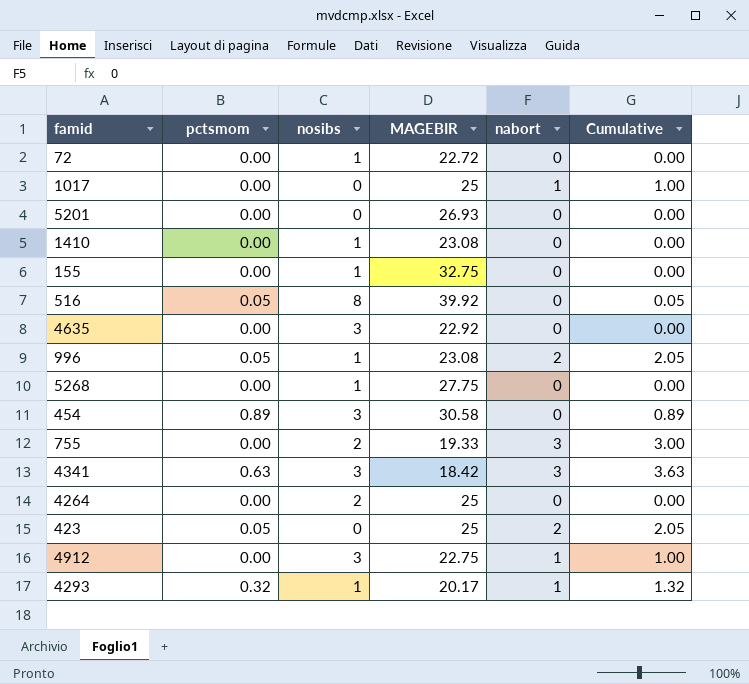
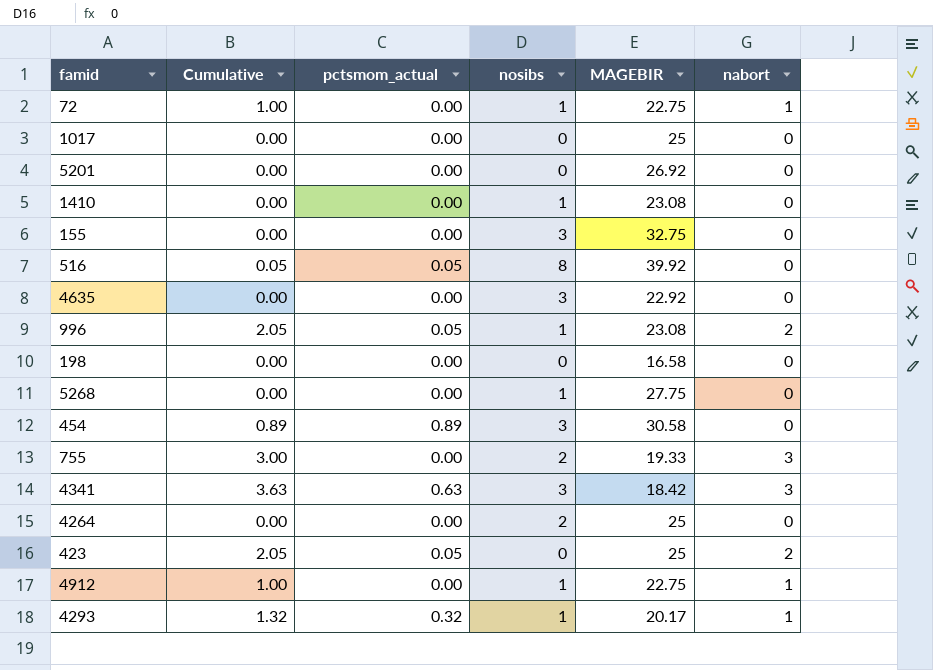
column Cumulative | position: 6 -> 2
column name: pctsmom -> pctsmom_actual
72 | Cumulative: 0.00 -> 1.00
72 | MAGEBIR: 22.72 -> 22.75
72 | nabort: 0 -> 1
1017 | Cumulative: 1.00 -> 0.00
1017 | nabort: 1 -> 0
5201 | MAGEBIR: 26.93 -> 26.92
155 | nosibs: 1 -> 3
row 198: none -> 0.00 | 0.00 | 0 | 16.58 | 0
4912 | nosibs: 3 -> 1

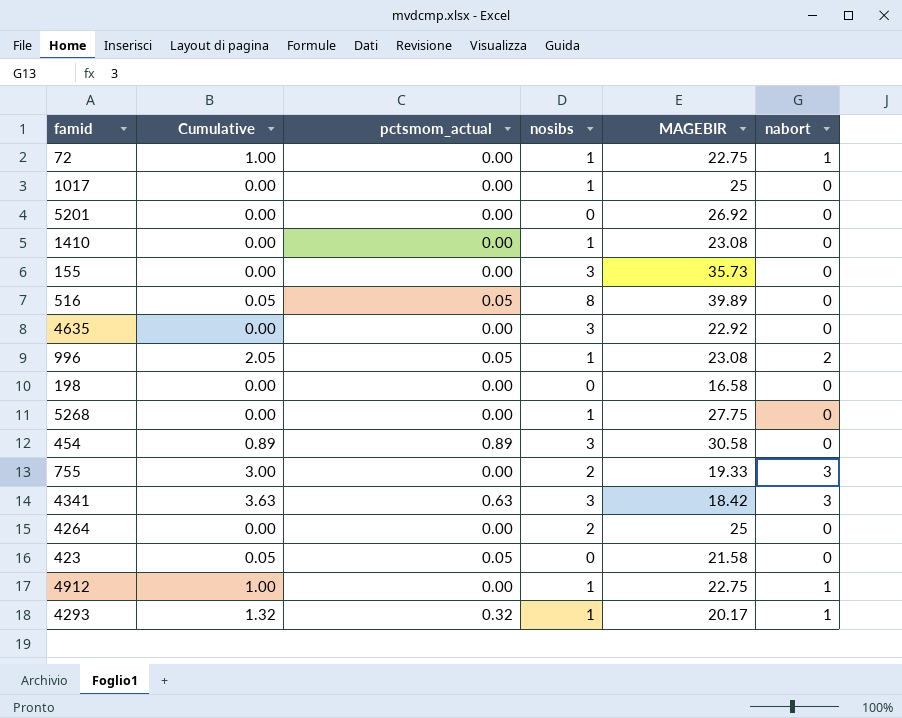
1017 | nosibs: 0 -> 1
155 | MAGEBIR: 32.75 -> 35.73
516 | MAGEBIR: 39.92 -> 39.89
423 | Cumulative: 2.05 -> 0.05
423 | MAGEBIR: 25 -> 21.58
423 | nabort: 2 -> 0

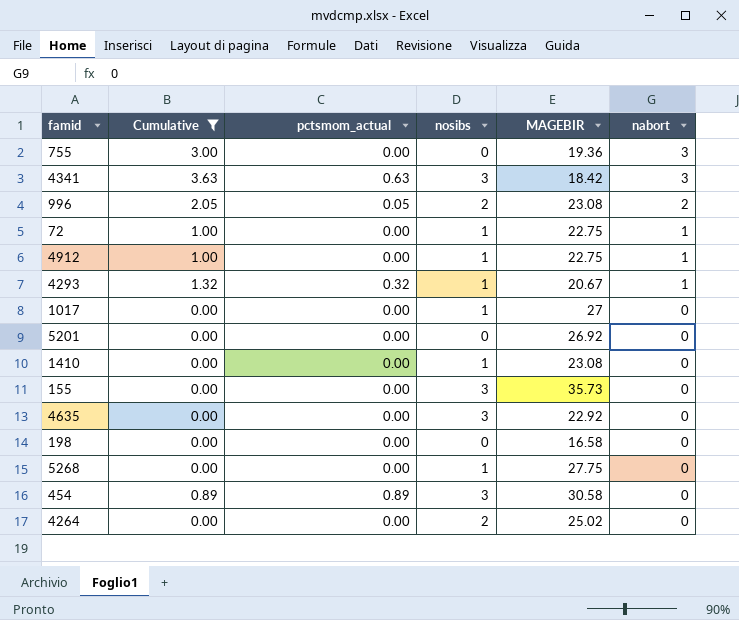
filter: none -> Cumulative != 0.05
row order: none -> nabort descending
755 | nosibs: 2 -> 0
755 | MAGEBIR: 19.33 -> 19.36
996 | nosibs: 1 -> 2
4293 | MAGEBIR: 20.17 -> 20.67
1017 | MAGEBIR: 25 -> 27
4264 | MAGEBIR: 25 -> 25.02

